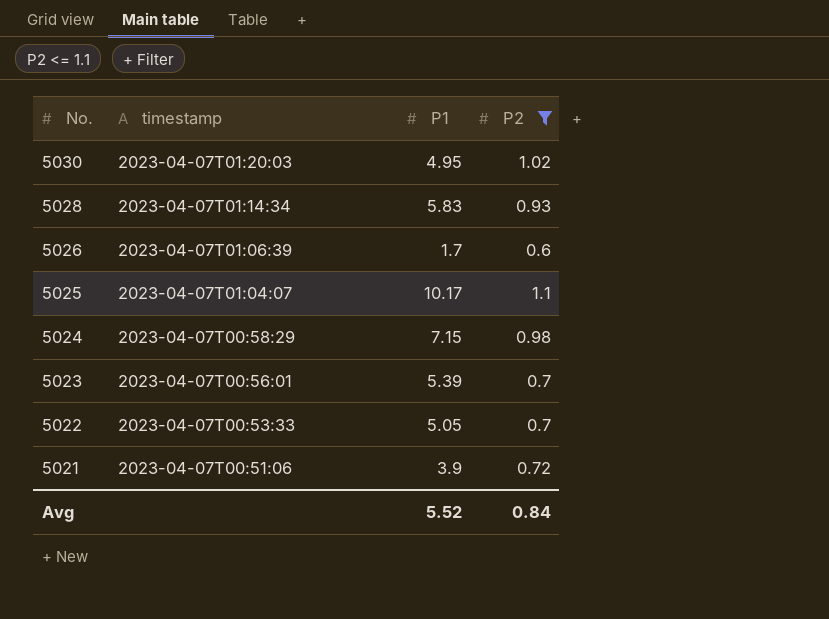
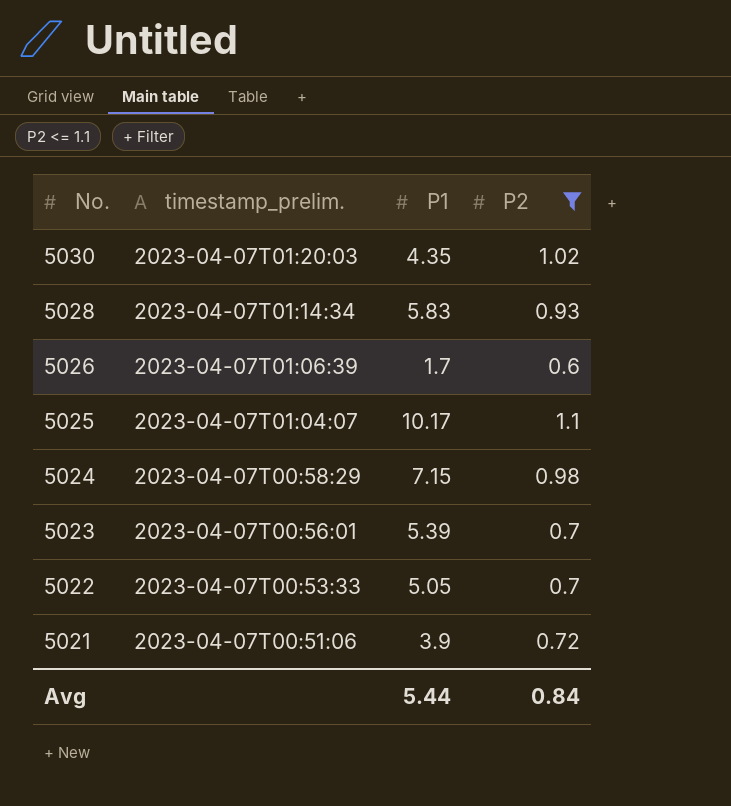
column name: timestamp -> timestamp_prelim.
5030 | P1: 4.95 -> 4.35
Avg | P1: 5.52 -> 5.44

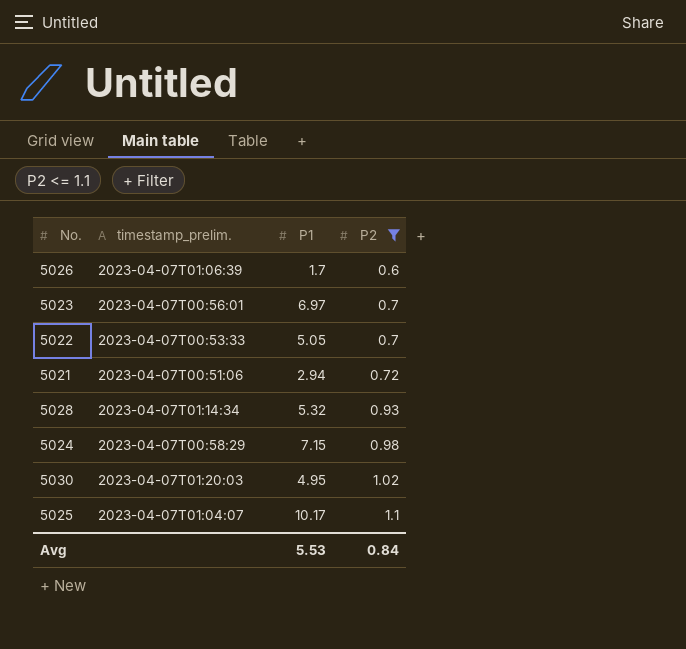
row order: No. descending -> P2 ascending
5023 | P1: 5.39 -> 6.97
5021 | P1: 3.9 -> 2.94
5028 | P1: 5.83 -> 5.32
5030 | P1: 4.35 -> 4.95
Avg | P1: 5.44 -> 5.53

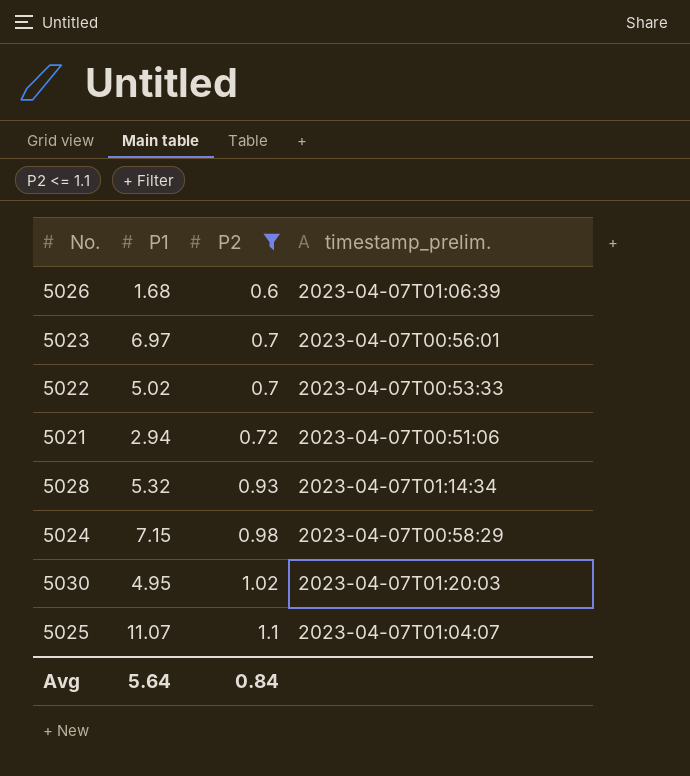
column timestamp_prelim. | position: 2 -> 4
5026 | P1: 1.7 -> 1.68
5022 | P1: 5.05 -> 5.02
5025 | P1: 10.17 -> 11.07
Avg | P1: 5.53 -> 5.64

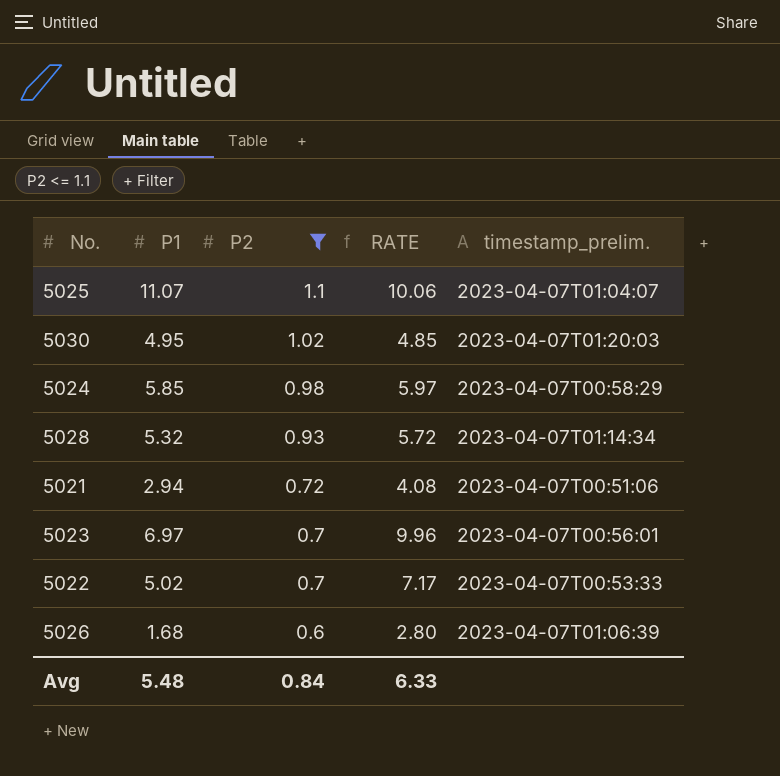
row order: P2 ascending -> P2 descending
column RATE | formula: none -> [P1] / [P2]
5024 | P1: 7.15 -> 5.85
Avg | P1: 5.64 -> 5.48

